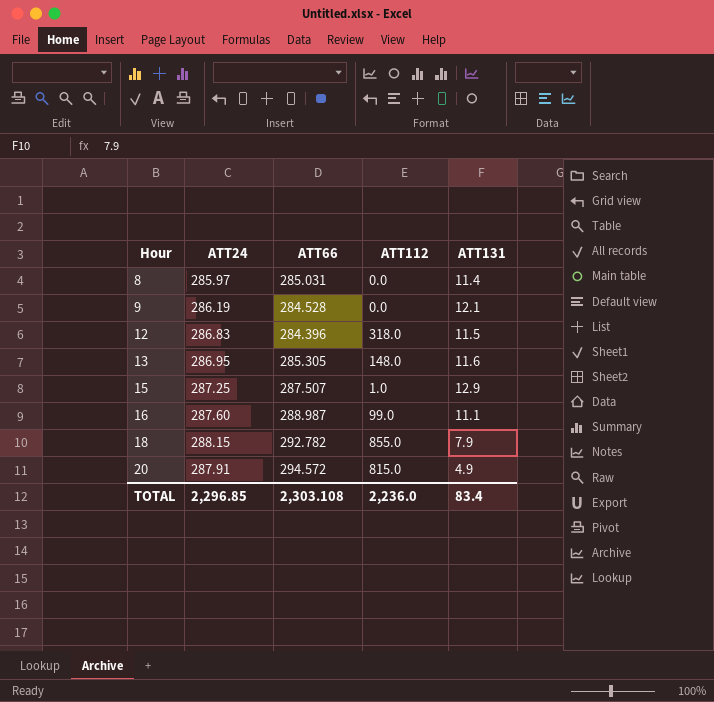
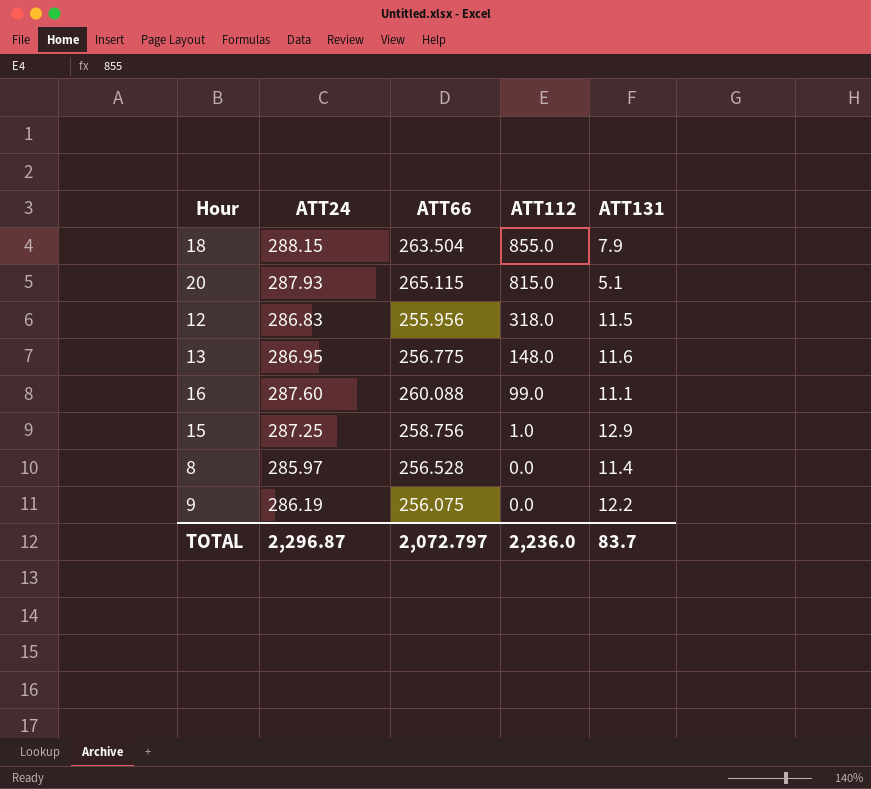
row order: Hour ascending -> ATT112 descending
18 | ATT66: 292.782 -> 263.504
20 | ATT24: 287.91 -> 287.93
20 | ATT66: 294.572 -> 265.115
20 | ATT131: 4.9 -> 5.1
12 | ATT66: 284.396 -> 255.956
13 | ATT66: 285.305 -> 256.775
16 | ATT66: 288.987 -> 260.088
15 | ATT66: 287.507 -> 258.756
8 | ATT66: 285.031 -> 256.528
9 | ATT66: 284.528 -> 256.075
9 | ATT131: 12.1 -> 12.2
TOTAL | ATT24: 2,296.85 -> 2,296.87
TOTAL | ATT66: 2,303.108 -> 2,072.797
TOTAL | ATT131: 83.4 -> 83.7

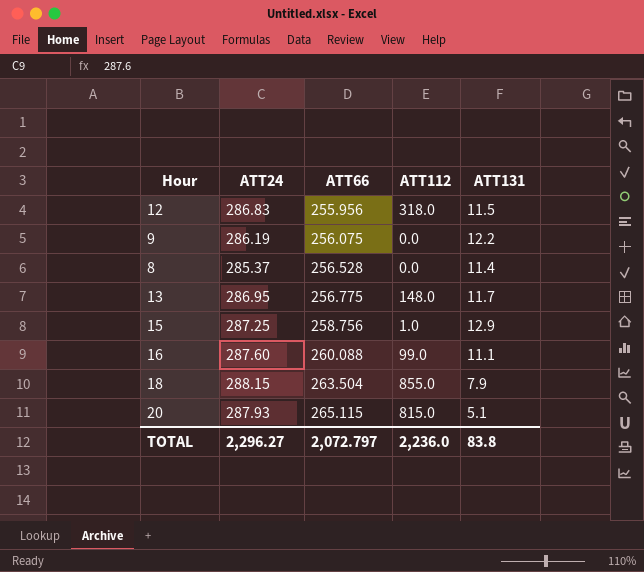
row order: ATT112 descending -> ATT66 ascending
8 | ATT24: 285.97 -> 285.37
13 | ATT131: 11.6 -> 11.7
TOTAL | ATT24: 2,296.87 -> 2,296.27
TOTAL | ATT131: 83.7 -> 83.8

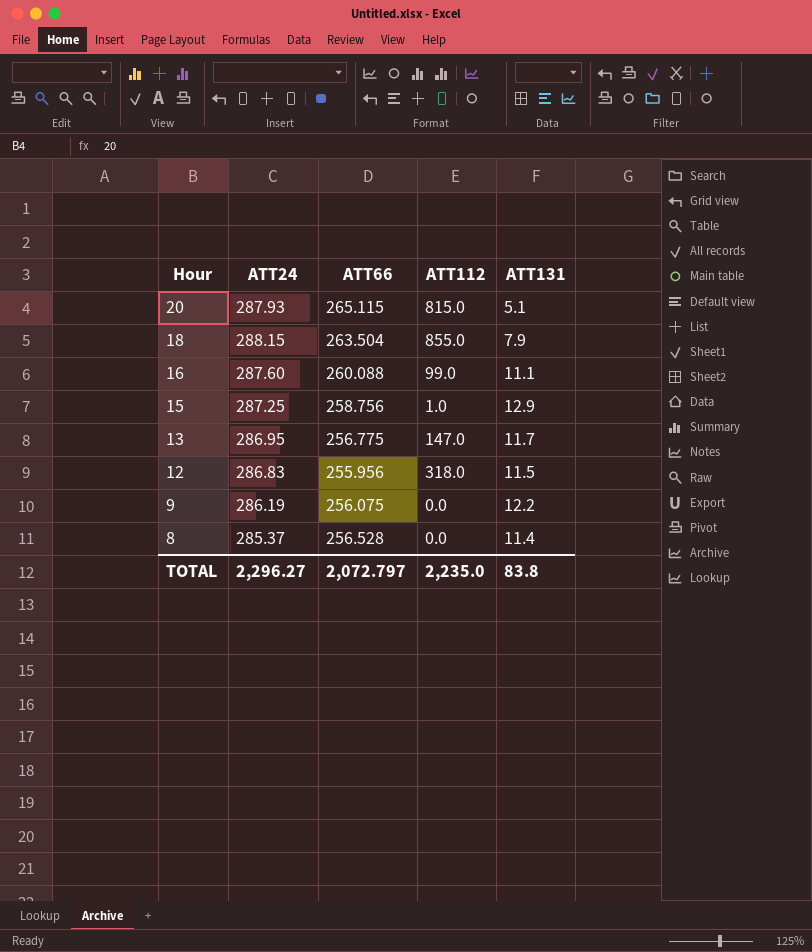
row order: ATT66 ascending -> Hour descending
13 | ATT112: 148.0 -> 147.0
TOTAL | ATT112: 2,236.0 -> 2,235.0

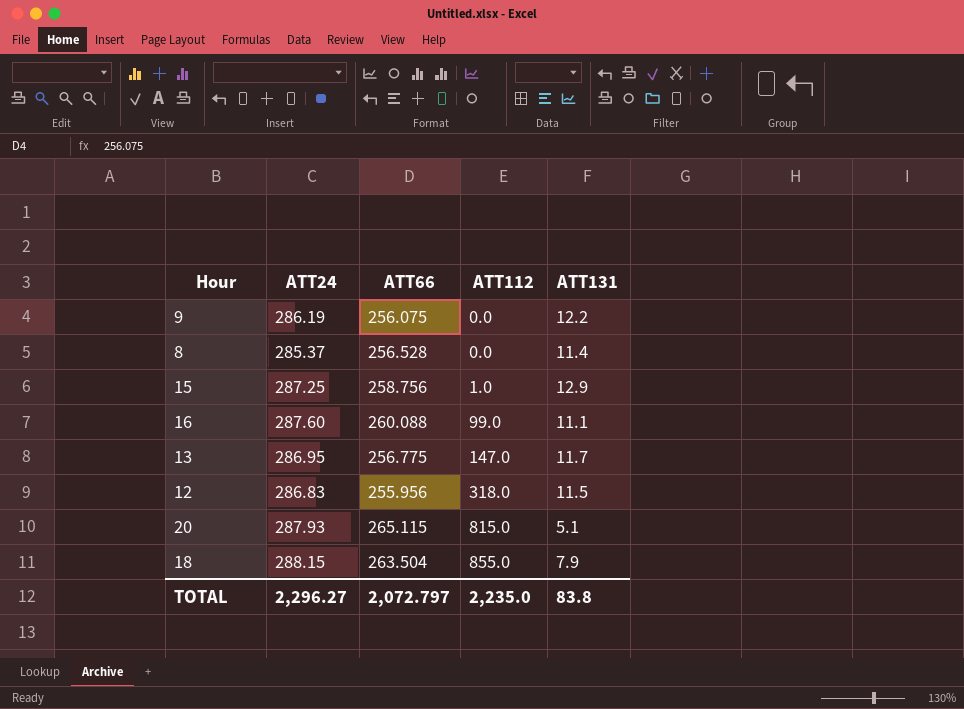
row order: Hour descending -> ATT112 ascending

